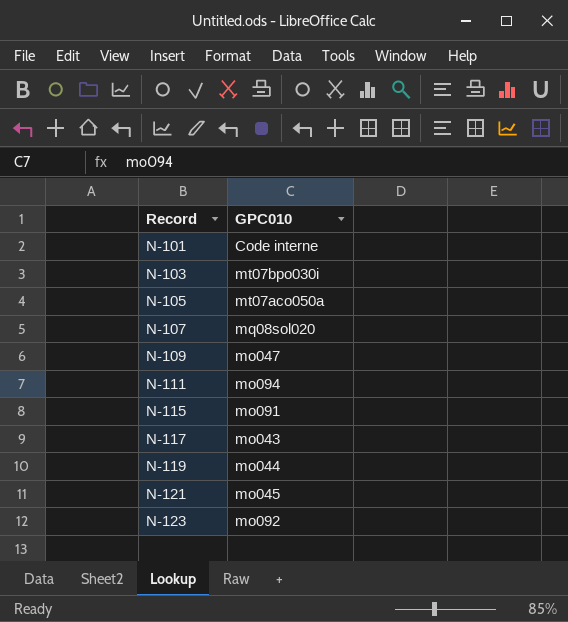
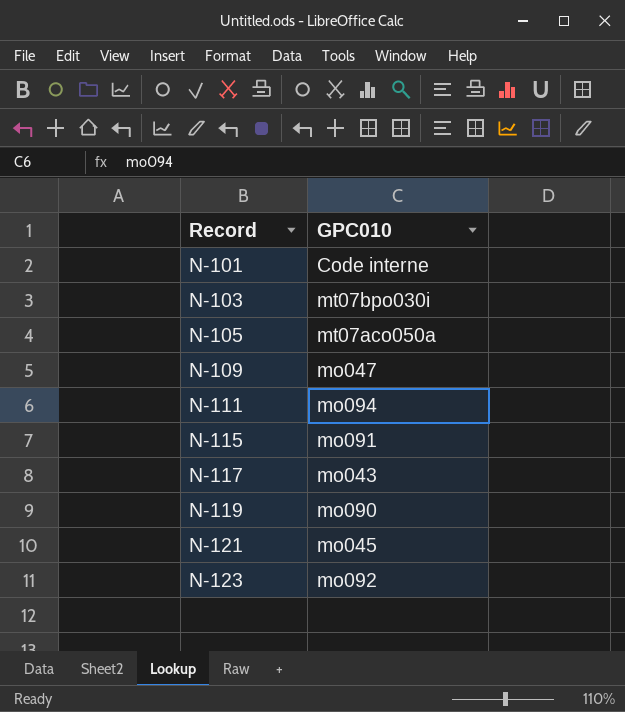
row N-107: mq08sol020 -> none
N-119 | GPC010: mo044 -> mo090

